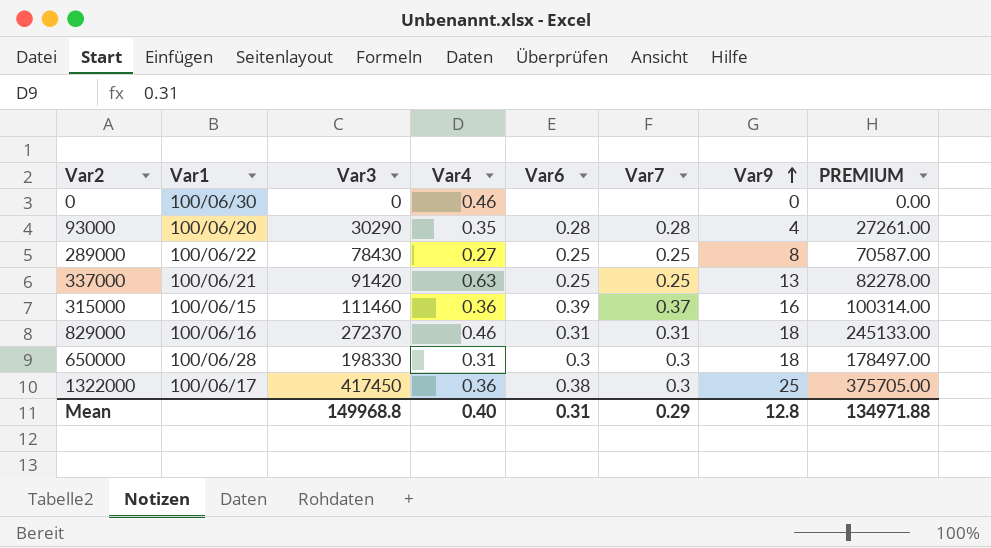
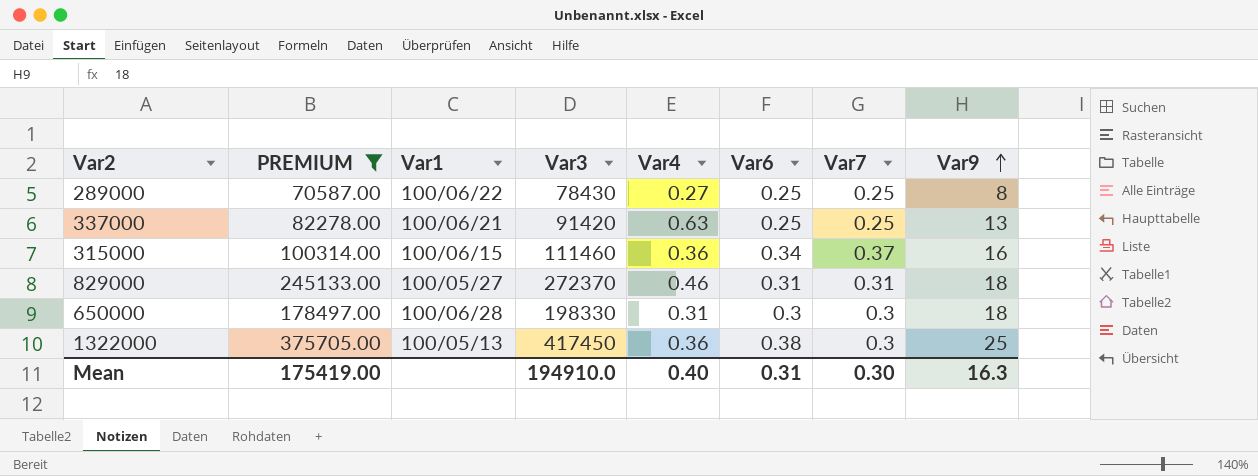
filter: none -> PREMIUM >= 70587.00
column PREMIUM | position: 8 -> 2
315000 | Var6: 0.39 -> 0.34
829000 | Var1: 100/06/16 -> 100/05/27
1322000 | Var1: 100/06/17 -> 100/05/13
Mean | PREMIUM: 134971.88 -> 175419.00
Mean | Var3: 149968.8 -> 194910.0
Mean | Var7: 0.29 -> 0.30
Mean | Var9: 12.8 -> 16.3

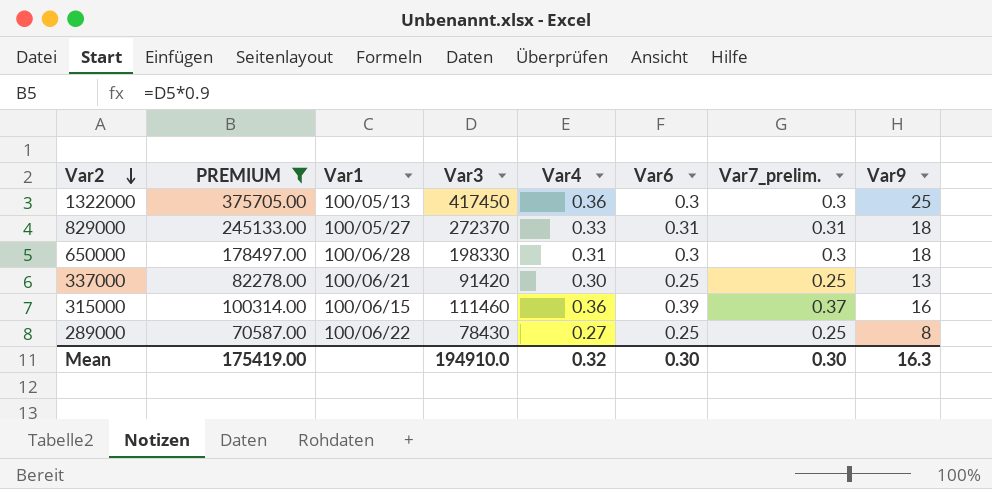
row order: Var9 ascending -> Var2 descending
column name: Var7 -> Var7_prelim.
1322000 | Var6: 0.38 -> 0.3
829000 | Var4: 0.46 -> 0.33
337000 | Var4: 0.63 -> 0.30
315000 | Var6: 0.34 -> 0.39
Mean | Var4: 0.40 -> 0.32
Mean | Var6: 0.31 -> 0.30

